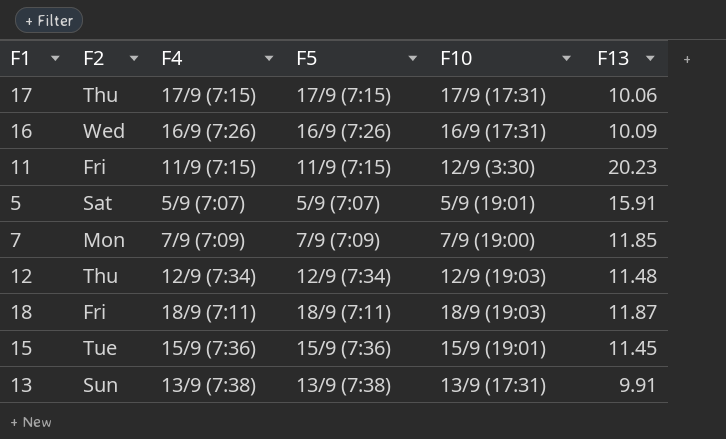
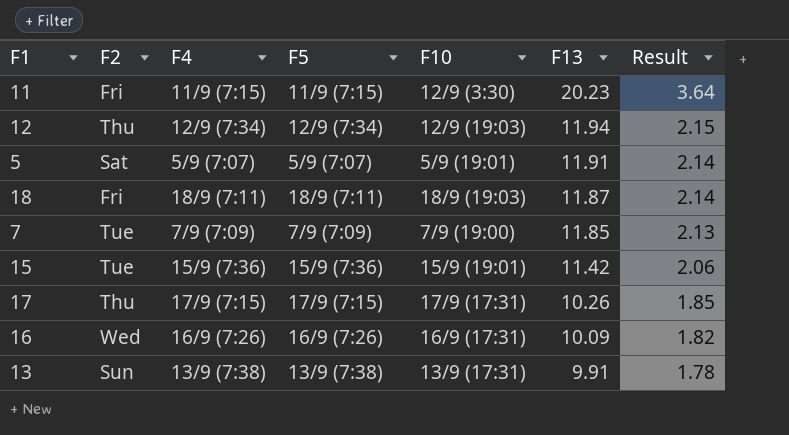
row order: none -> F13 descending
column Result | formula: none -> [F13] * 0.18
12 | F13: 11.48 -> 11.94
5 | F13: 15.91 -> 11.91
7 | F2: Mon -> Tue
15 | F13: 11.45 -> 11.42
17 | F13: 10.06 -> 10.26

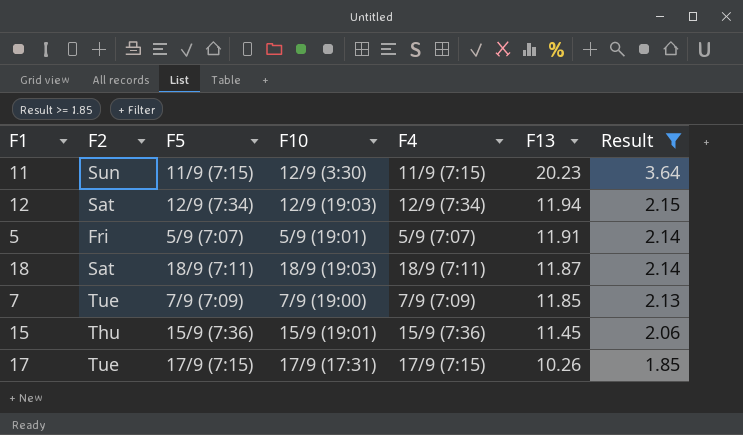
filter: none -> Result >= 1.85
column F4 | position: 3 -> 5
11 | F2: Fri -> Sun
12 | F2: Thu -> Sat
5 | F2: Sat -> Fri
18 | F2: Fri -> Sat
15 | F2: Tue -> Thu
15 | F13: 11.42 -> 11.45
17 | F2: Thu -> Tue

